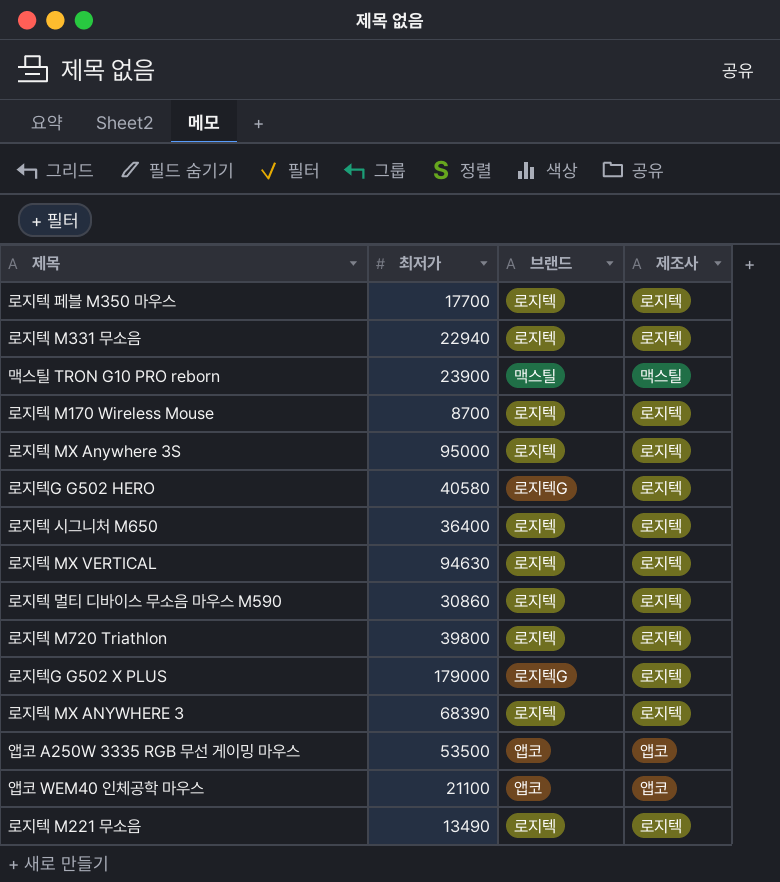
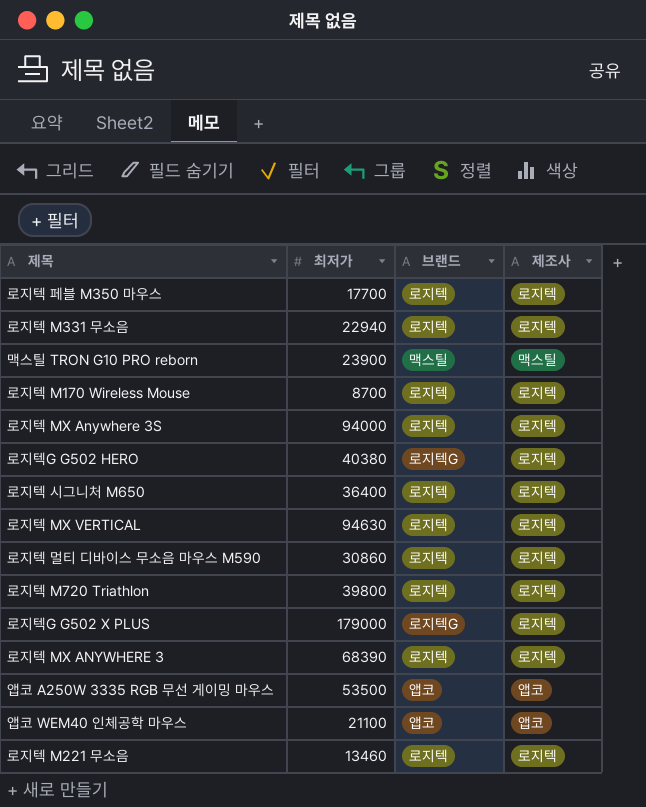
로지텍 MX Anywhere 3S | 최저가: 95000 -> 94000
로지텍G G502 HERO | 최저가: 40580 -> 40380
로지텍 M221 무소음 | 최저가: 13490 -> 13460

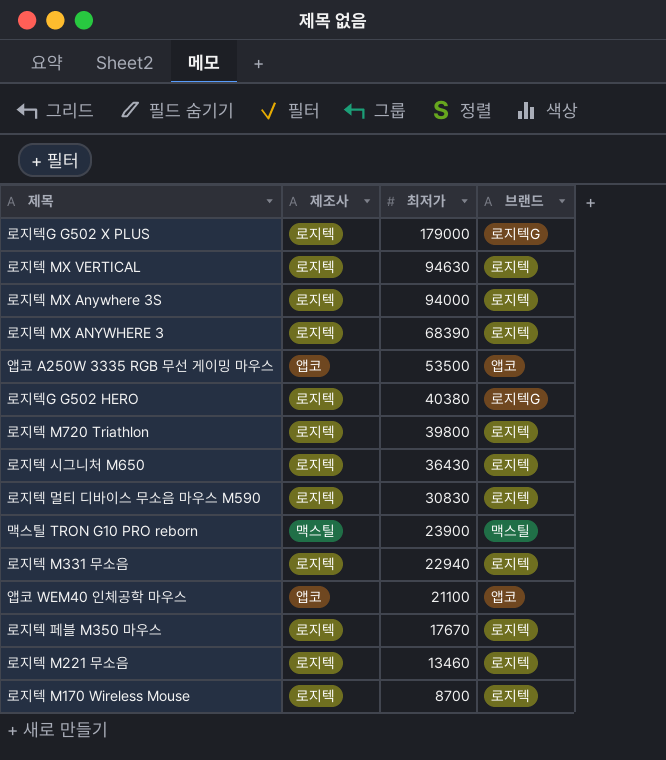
row order: none -> 최저가 descending
column 제조사 | position: 4 -> 2
로지텍 시그니처 M650 | 최저가: 36400 -> 36430
로지텍 멀티 디바이스 무소음 마우스 M590 | 최저가: 30860 -> 30830
로지텍 페블 M350 마우스 | 최저가: 17700 -> 17670

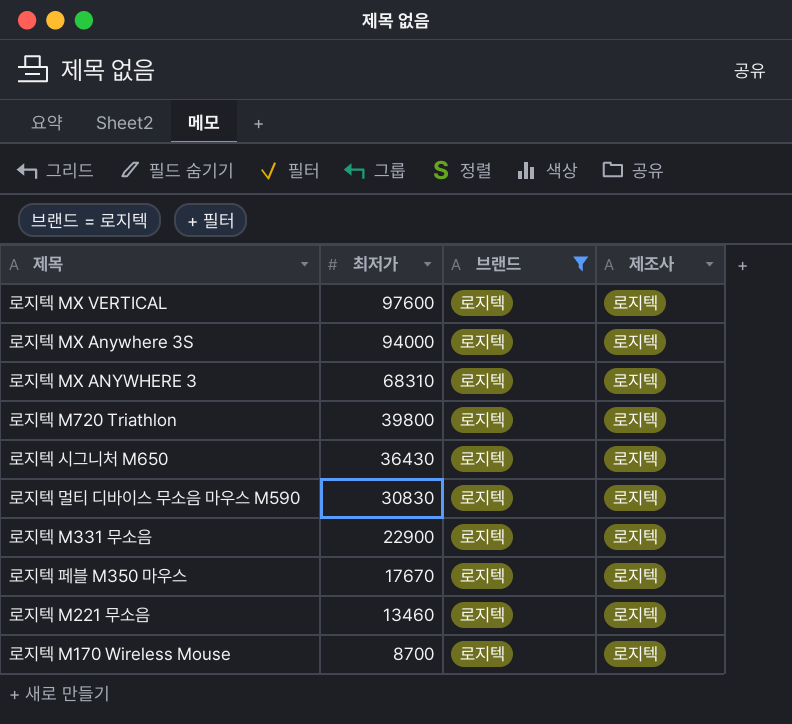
filter: none -> 브랜드 = 로지텍
column 제조사 | position: 2 -> 4
로지텍 MX VERTICAL | 최저가: 94630 -> 97600
로지텍 MX ANYWHERE 3 | 최저가: 68390 -> 68310
로지텍 M331 무소음 | 최저가: 22940 -> 22900

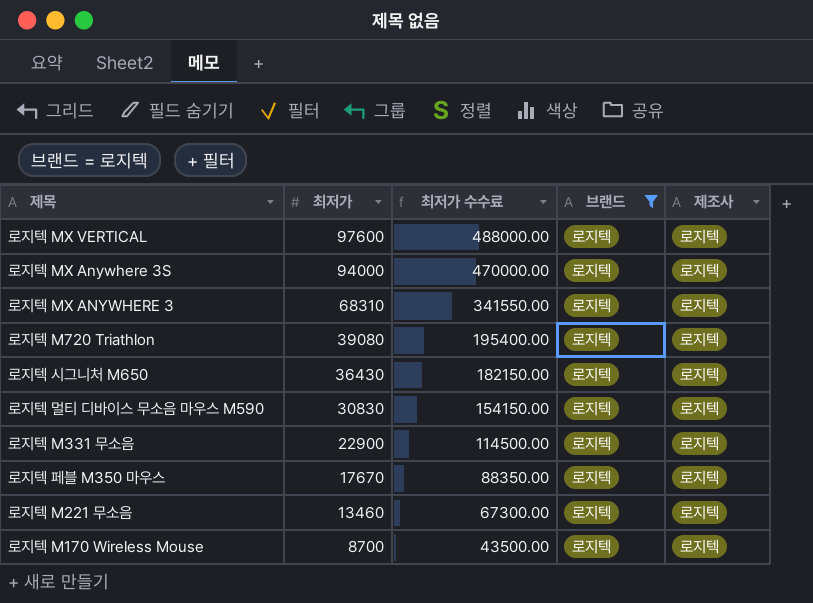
column 최저가 수수료 | formula: none -> [최저가] * 5
로지텍 M720 Triathlon | 최저가: 39800 -> 39080

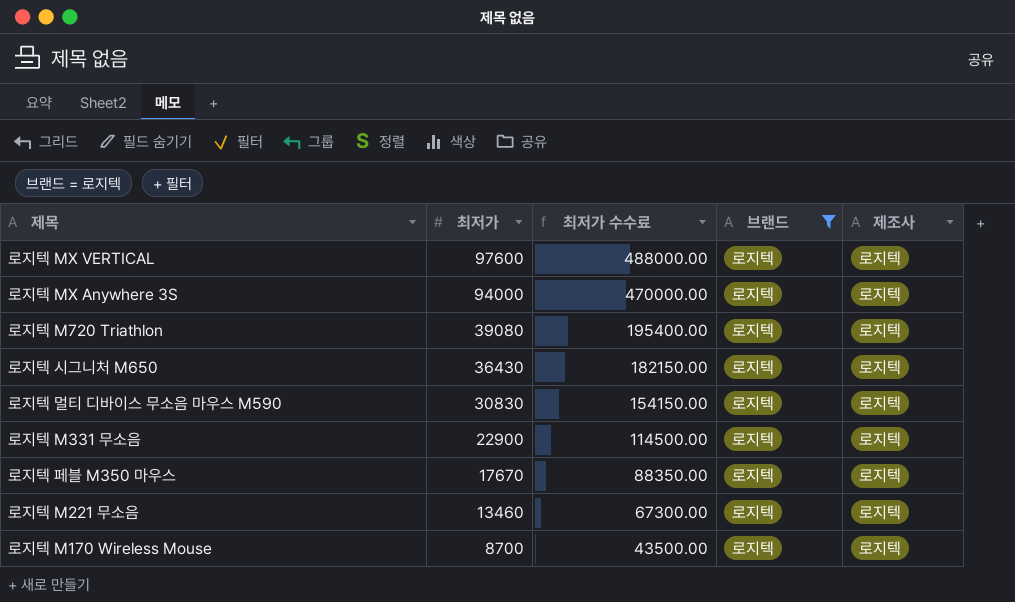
row 로지텍 MX ANYWHERE 3: 68310 | 341550.00 | 로지텍 | 로지텍 -> none

